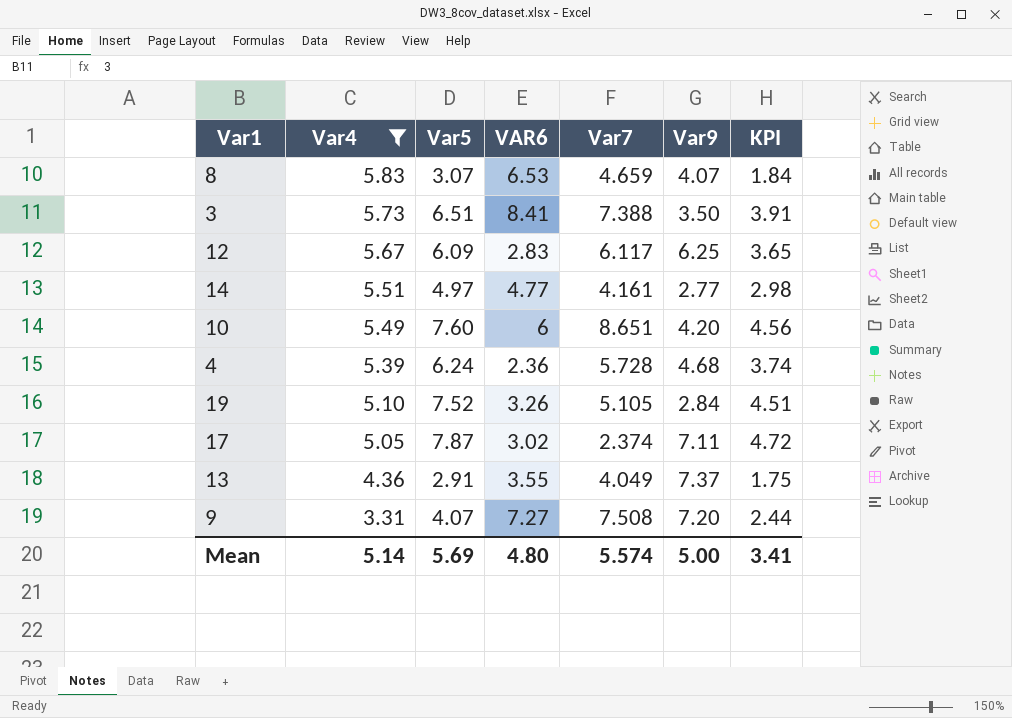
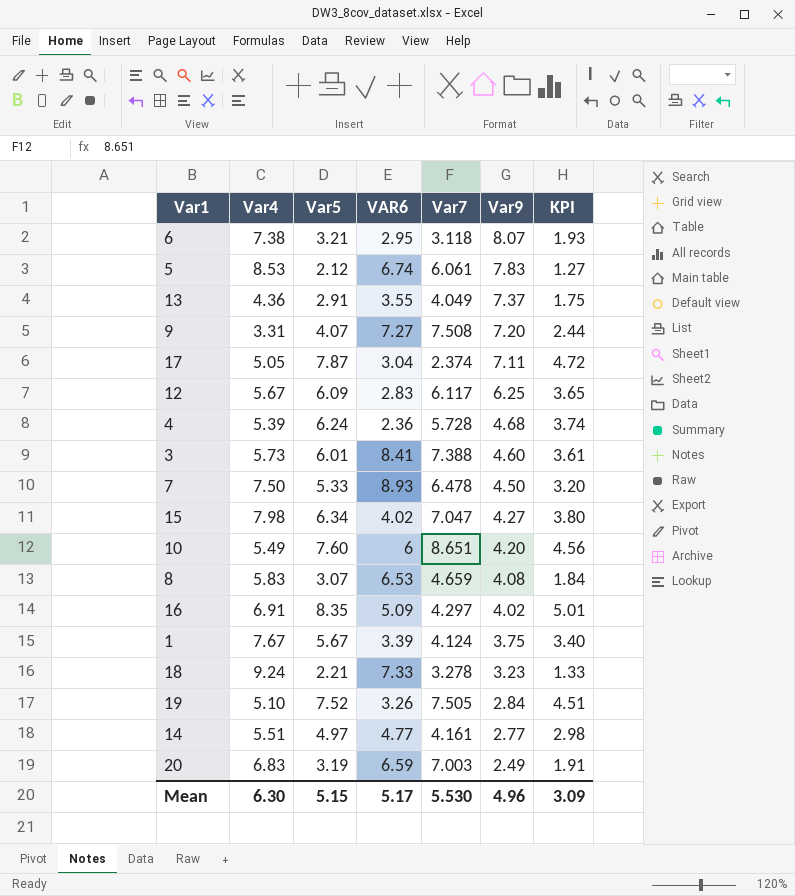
filter: Var4 <= 5.83 -> none
row order: Var4 descending -> Var9 descending
17 | VAR6: 3.02 -> 3.04
3 | Var5: 6.51 -> 6.01
3 | Var9: 3.50 -> 4.60
3 | KPI: 3.91 -> 3.61
8 | Var9: 4.07 -> 4.08
19 | Var7: 5.105 -> 7.505
Mean | Var4: 5.14 -> 6.30
Mean | Var5: 5.69 -> 5.15
Mean | VAR6: 4.80 -> 5.17
Mean | Var7: 5.574 -> 5.530
Mean | Var9: 5.00 -> 4.96
Mean | KPI: 3.41 -> 3.09

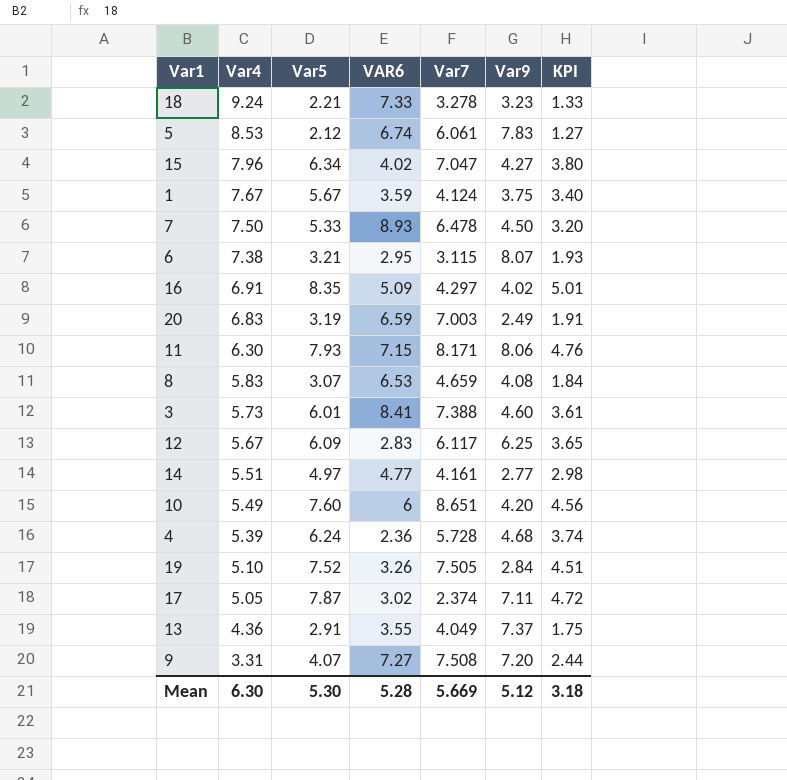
row order: Var9 descending -> Var4 descending
15 | Var4: 7.98 -> 7.96
1 | VAR6: 3.39 -> 3.59
6 | Var7: 3.118 -> 3.115
row 11: none -> 6.30 | 7.93 | 7.15 | 8.171 | 8.06 | 4.76
17 | VAR6: 3.04 -> 3.02
Mean | Var5: 5.15 -> 5.30
Mean | VAR6: 5.17 -> 5.28
Mean | Var7: 5.530 -> 5.669
Mean | Var9: 4.96 -> 5.12
Mean | KPI: 3.09 -> 3.18

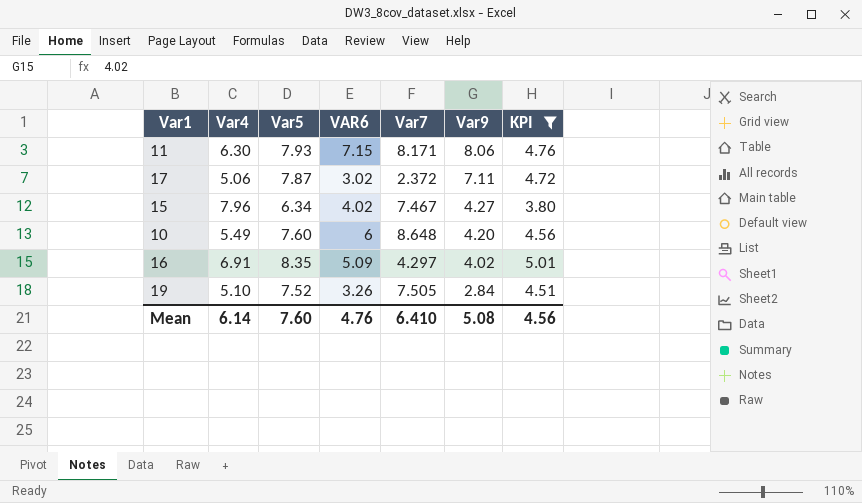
filter: none -> KPI >= 3.80
row order: Var4 descending -> Var9 descending
17 | Var4: 5.05 -> 5.06
17 | Var7: 2.374 -> 2.372
15 | Var7: 7.047 -> 7.467
10 | Var7: 8.651 -> 8.648
Mean | Var4: 6.30 -> 6.14
Mean | Var5: 5.30 -> 7.60
Mean | VAR6: 5.28 -> 4.76
Mean | Var7: 5.669 -> 6.410
Mean | Var9: 5.12 -> 5.08
Mean | KPI: 3.18 -> 4.56

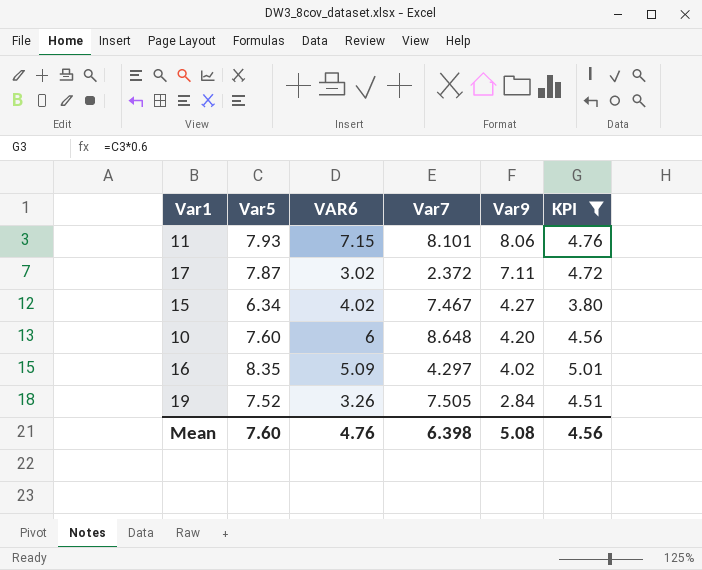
column Var4 | position: 2 -> none
11 | Var7: 8.171 -> 8.101
Mean | Var7: 6.410 -> 6.398

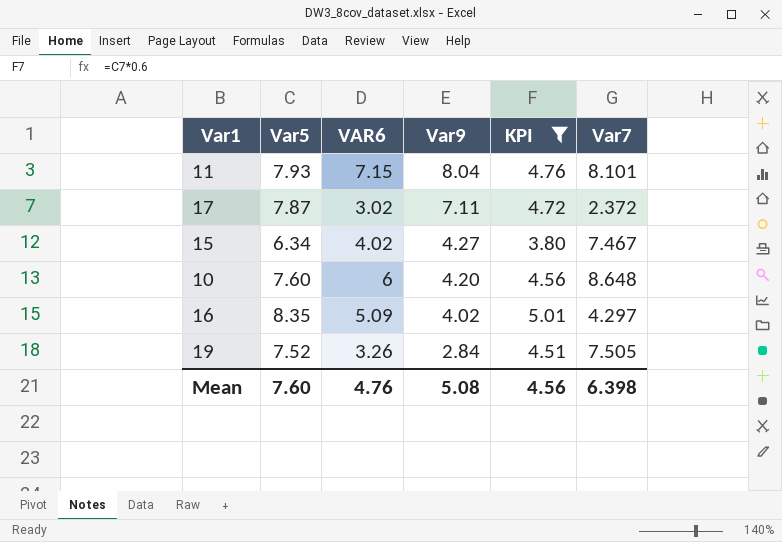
column Var7 | position: 4 -> 6
11 | Var9: 8.06 -> 8.04

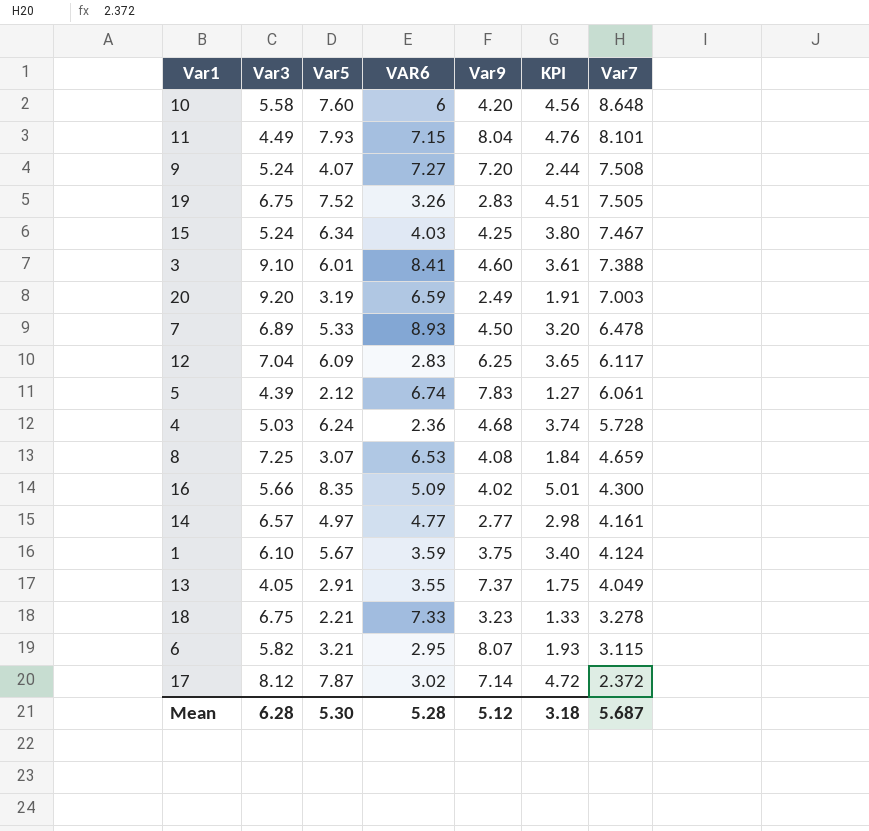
filter: KPI >= 3.80 -> none
row order: Var9 descending -> Var7 descending
column Var3 | position: none -> 2
19 | Var9: 2.84 -> 2.83
15 | VAR6: 4.02 -> 4.03
15 | Var9: 4.27 -> 4.25
16 | Var7: 4.297 -> 4.300
17 | Var9: 7.11 -> 7.14
Mean | Var5: 7.60 -> 5.30
Mean | VAR6: 4.76 -> 5.28
Mean | Var9: 5.08 -> 5.12
Mean | KPI: 4.56 -> 3.18
Mean | Var7: 6.398 -> 5.687

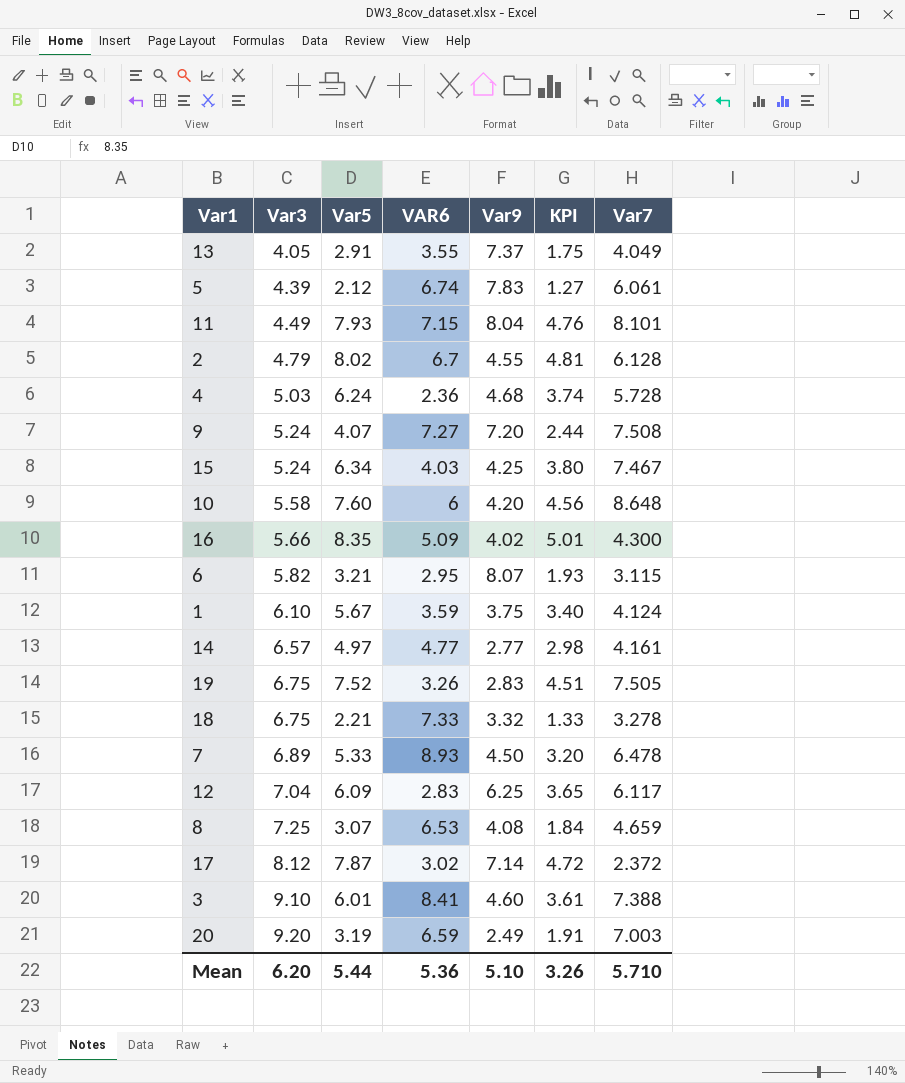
row order: Var7 descending -> Var3 ascending
row 2: none -> 4.79 | 8.02 | 6.7 | 4.55 | 4.81 | 6.128
18 | Var9: 3.23 -> 3.32
Mean | Var3: 6.28 -> 6.20
Mean | Var5: 5.30 -> 5.44
Mean | VAR6: 5.28 -> 5.36
Mean | Var9: 5.12 -> 5.10
Mean | KPI: 3.18 -> 3.26
Mean | Var7: 5.687 -> 5.710

